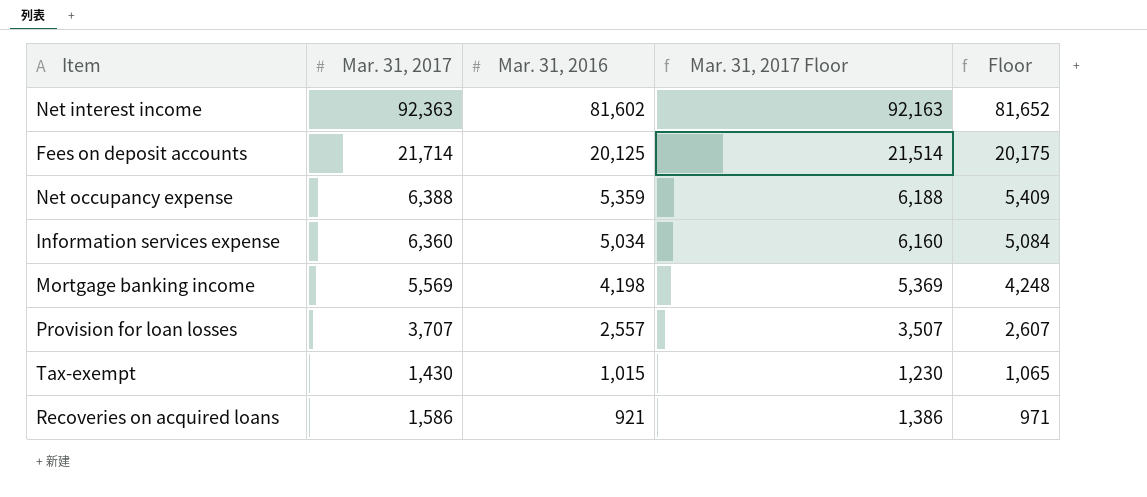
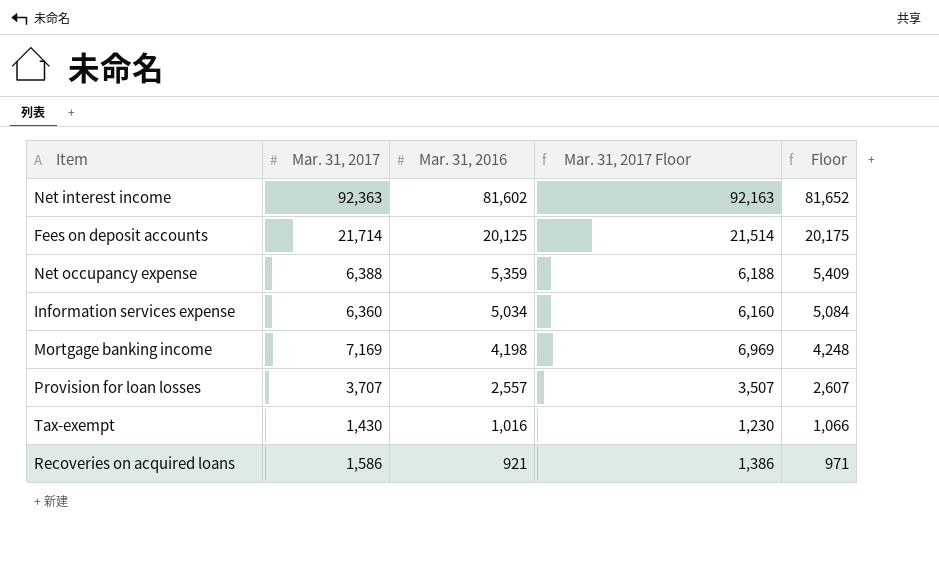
Mortgage banking income | Mar. 31, 2017: 5,569 -> 7,169
Mortgage banking income | Mar. 31, 2017 Floor: 5,369 -> 6,969
Tax-exempt | Mar. 31, 2016: 1,015 -> 1,016
Tax-exempt | Floor: 1,065 -> 1,066

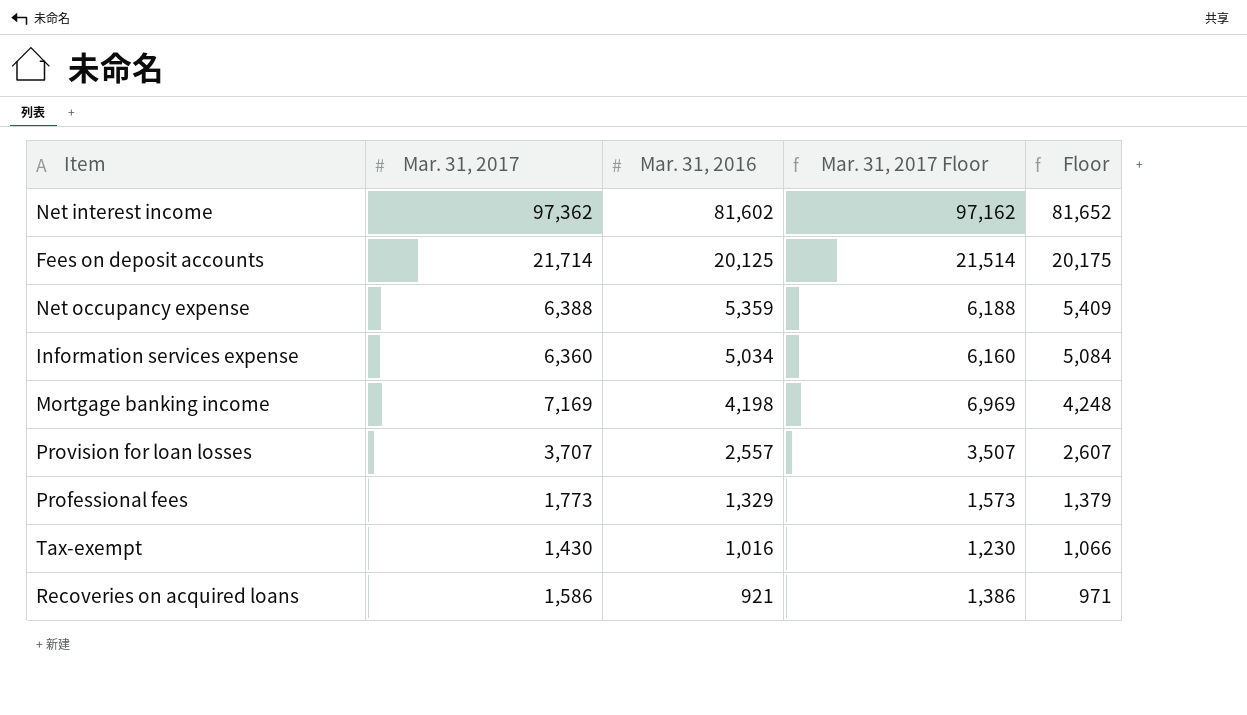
Net interest income | Mar. 31, 2017: 92,363 -> 97,362
Net interest income | Mar. 31, 2017 Floor: 92,163 -> 97,162
row Professional fees: none -> 1,773 | 1,329 | 1,573 | 1,379

